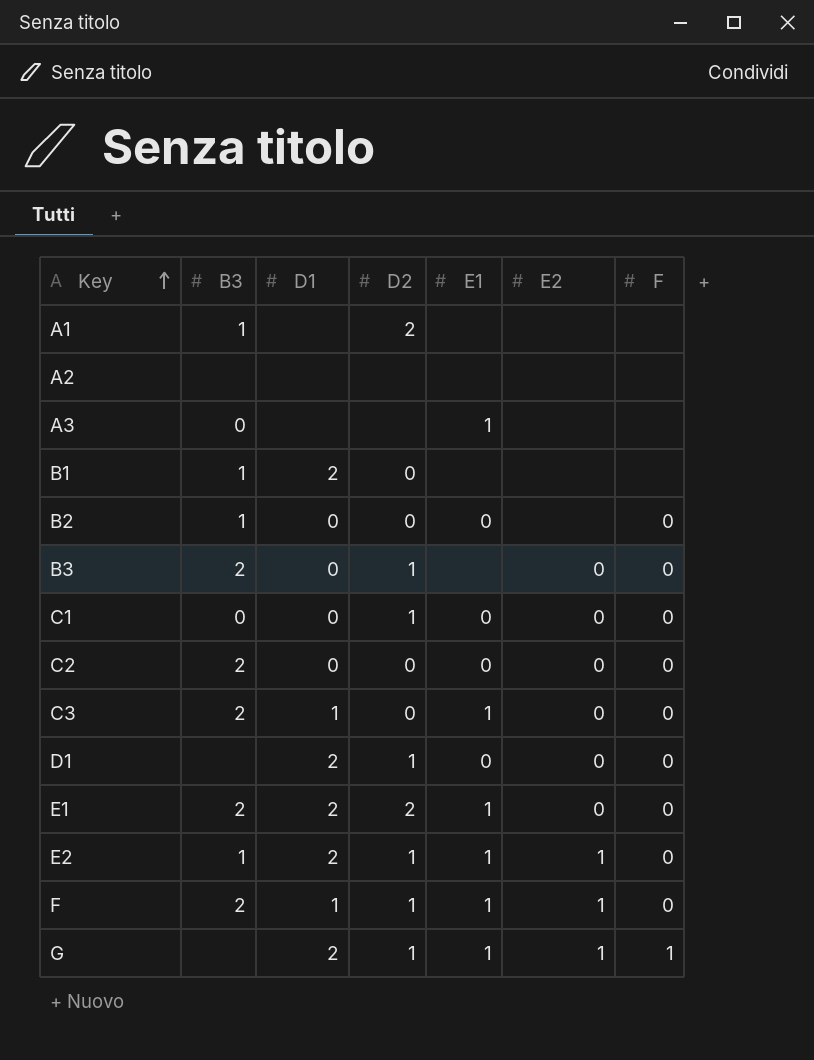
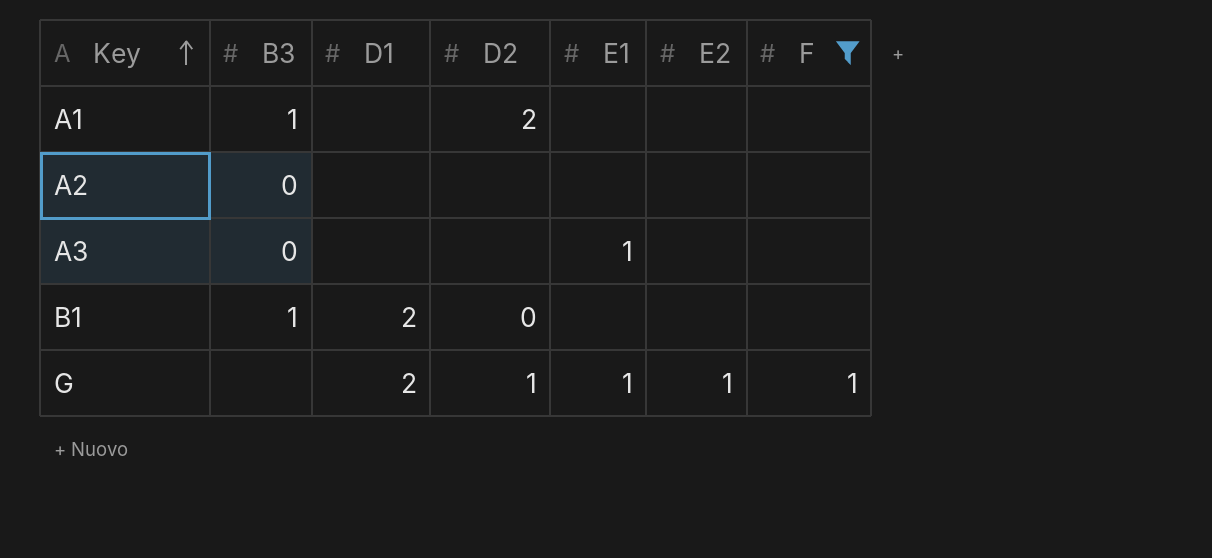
filter: none -> F != 0
A2 | B3: none -> 0

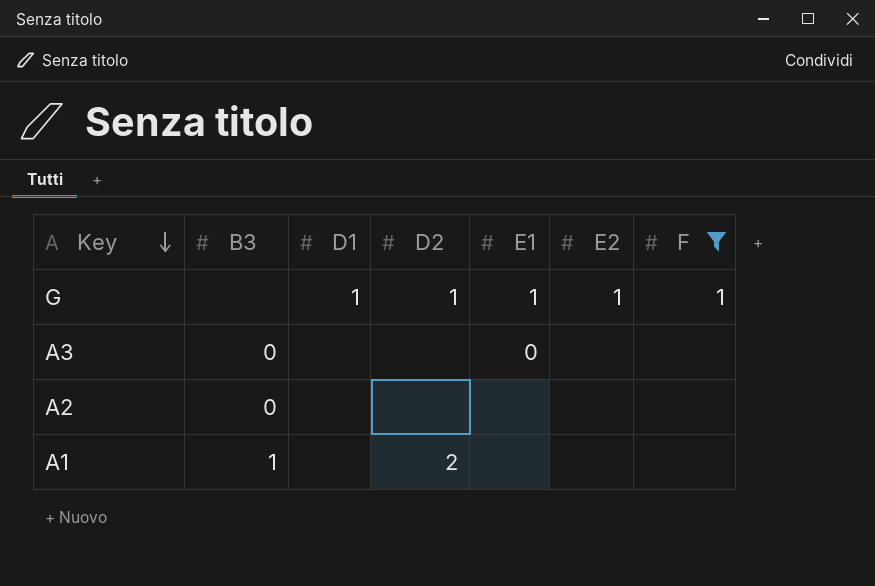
row order: Key ascending -> Key descending
row B1: 1 | 2 | 0 | none | none | none -> none
G | D1: 2 -> 1
A3 | E1: 1 -> 0

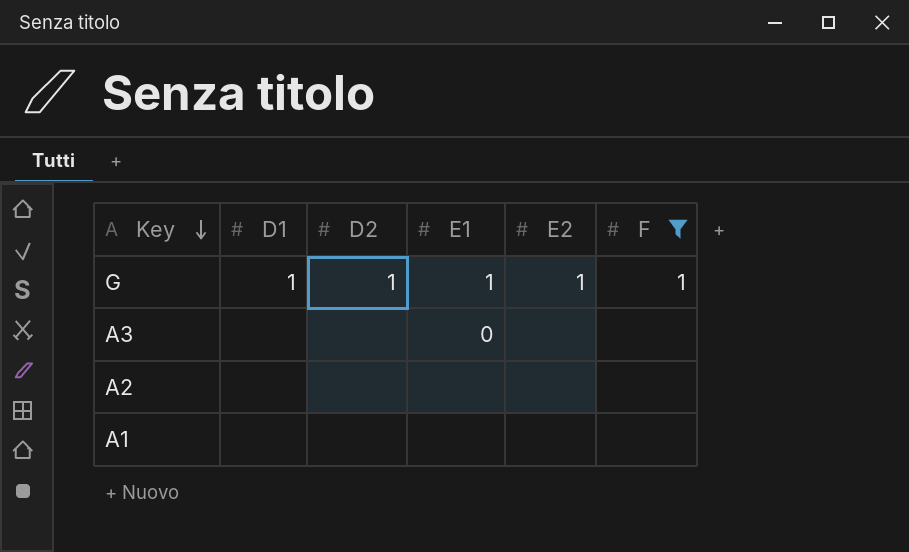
column B3 | position: 2 -> none
A1 | D2: 2 -> none

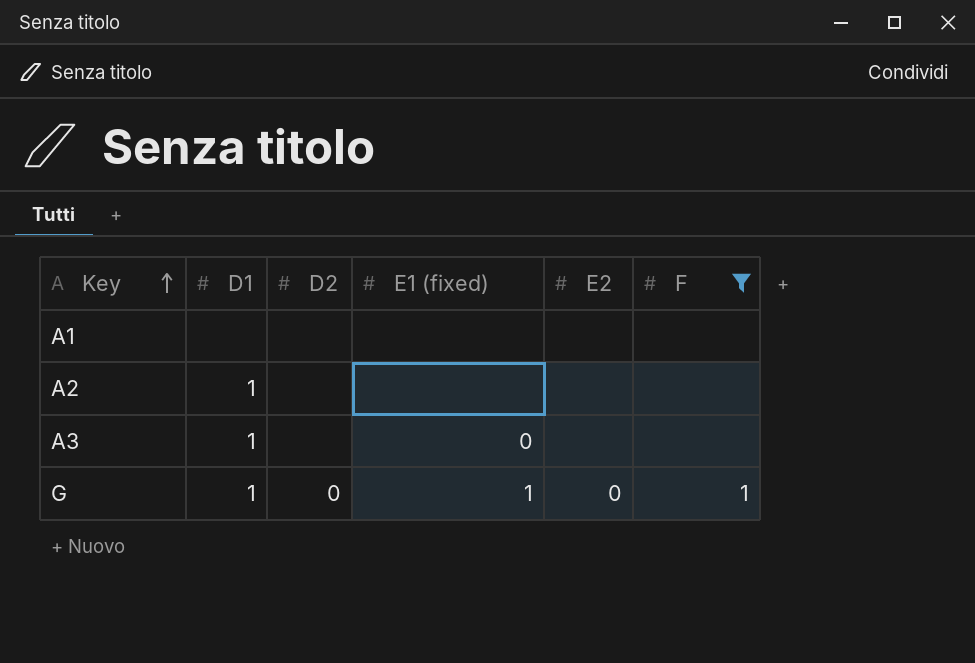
row order: Key descending -> Key ascending
column name: E1 -> E1 (fixed)
A2 | D1: none -> 1
A3 | D1: none -> 1
G | D2: 1 -> 0
G | E2: 1 -> 0

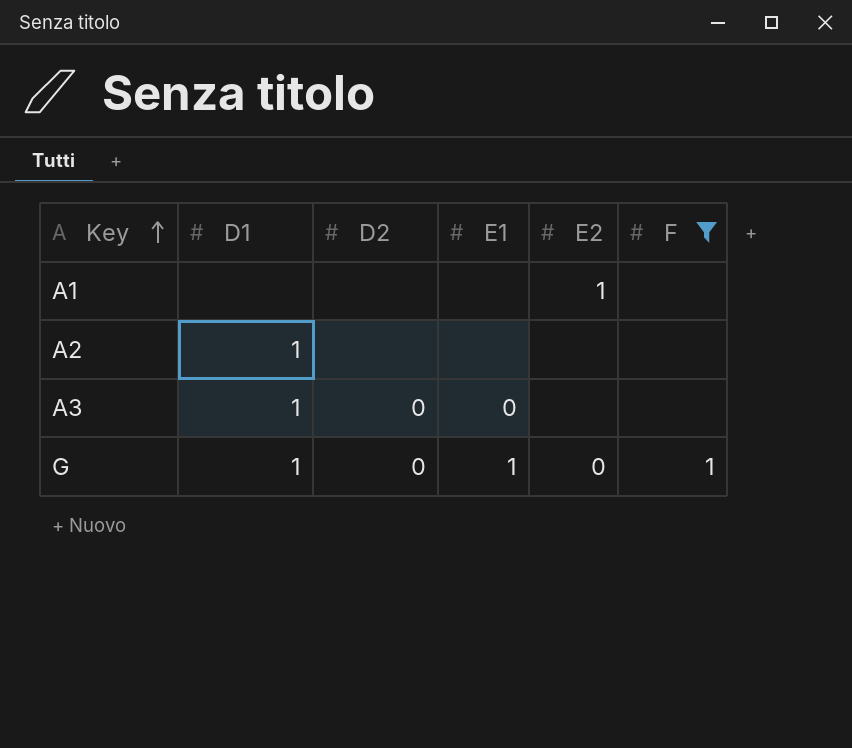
column name: E1 (fixed) -> E1
A1 | E2: none -> 1
A3 | D2: none -> 0

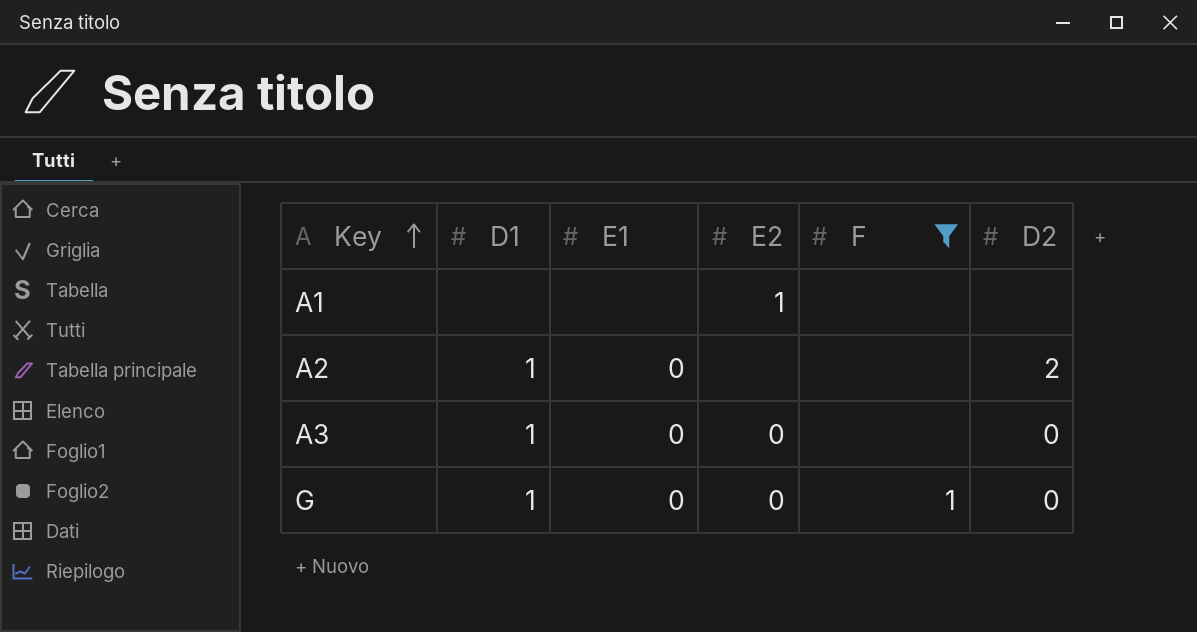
column D2 | position: 3 -> 6
A2 | E1: none -> 0
A2 | D2: none -> 2
A3 | E2: none -> 0
G | E1: 1 -> 0

